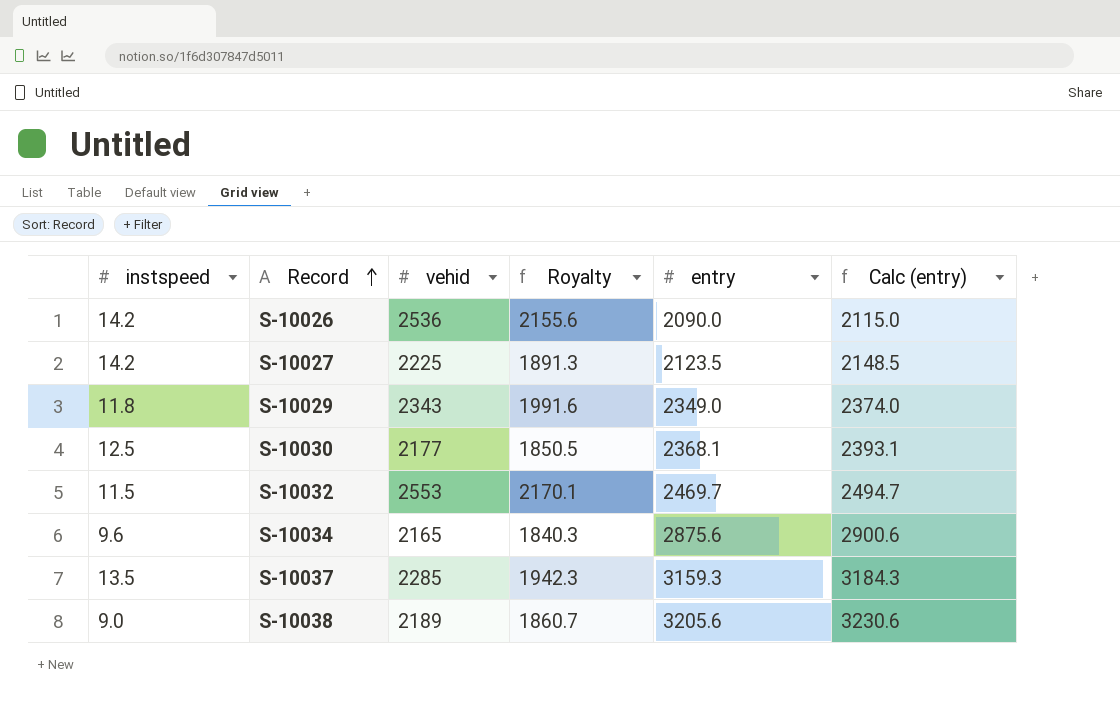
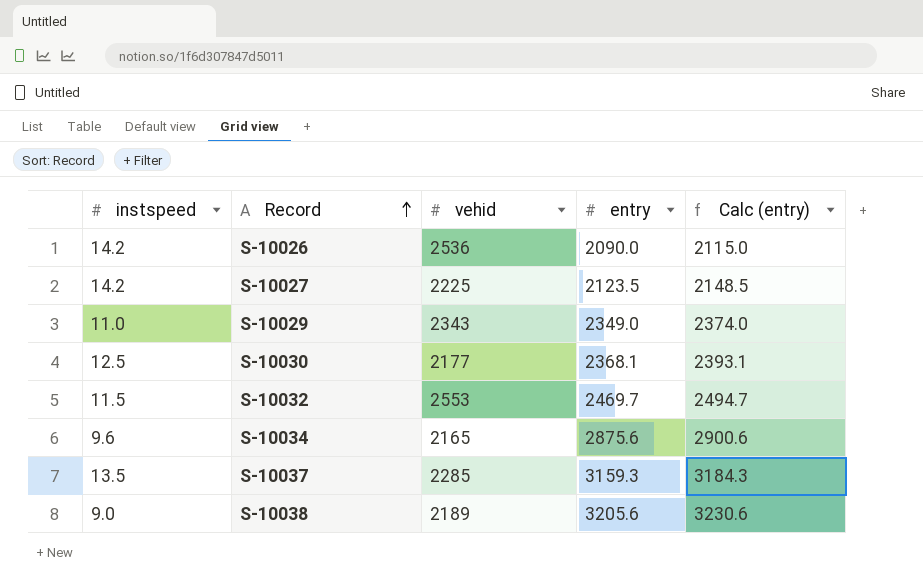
column Royalty | formula: [vehid] * 0.85 -> none
S-10029 | instspeed: 11.8 -> 11.0

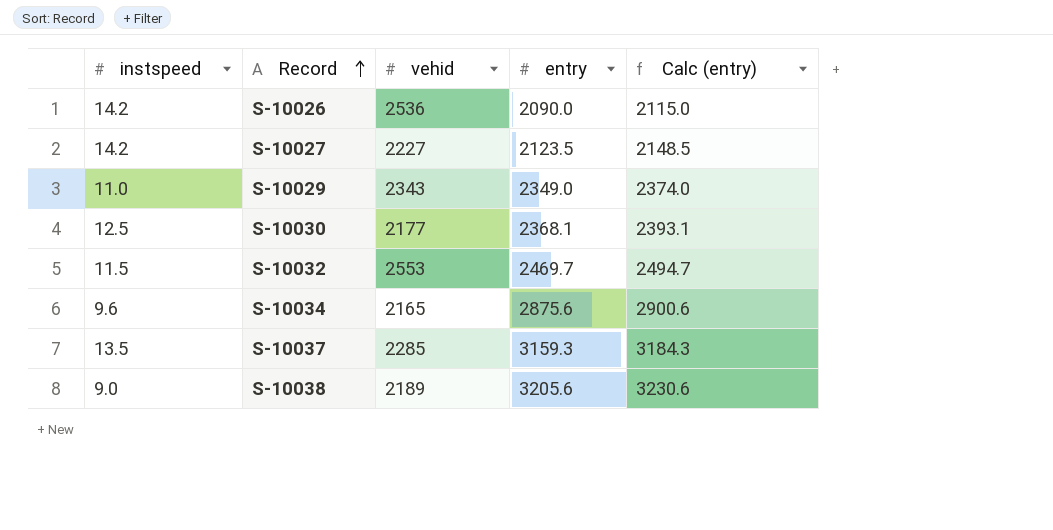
S-10027 | vehid: 2225 -> 2227

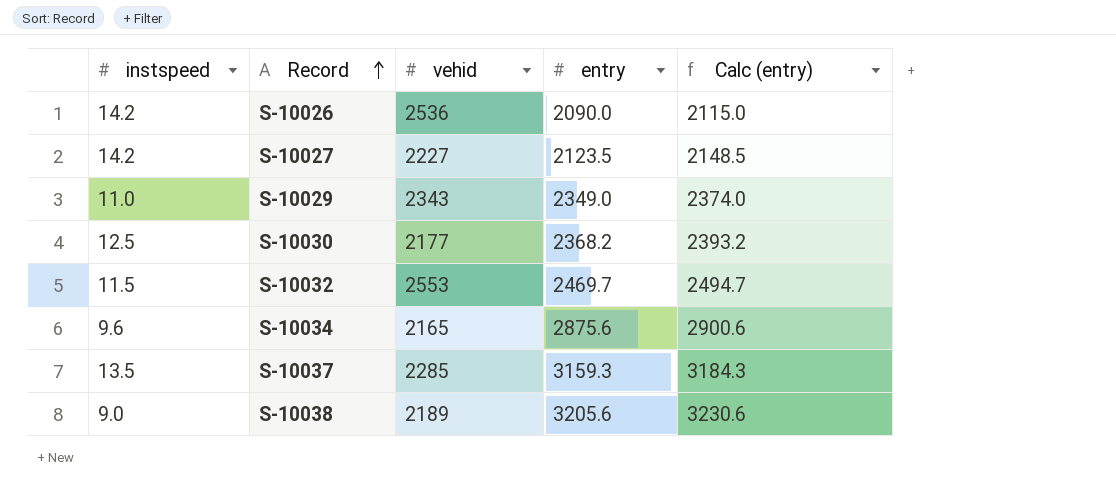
S-10030 | entry: 2368.1 -> 2368.2
S-10030 | Calc (entry): 2393.1 -> 2393.2

